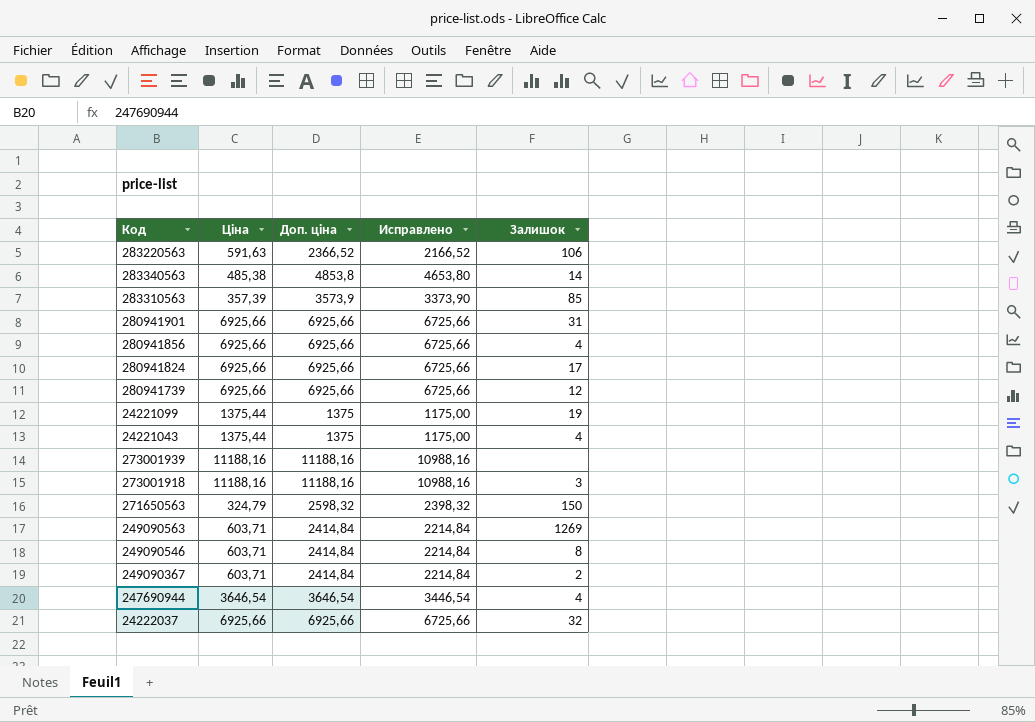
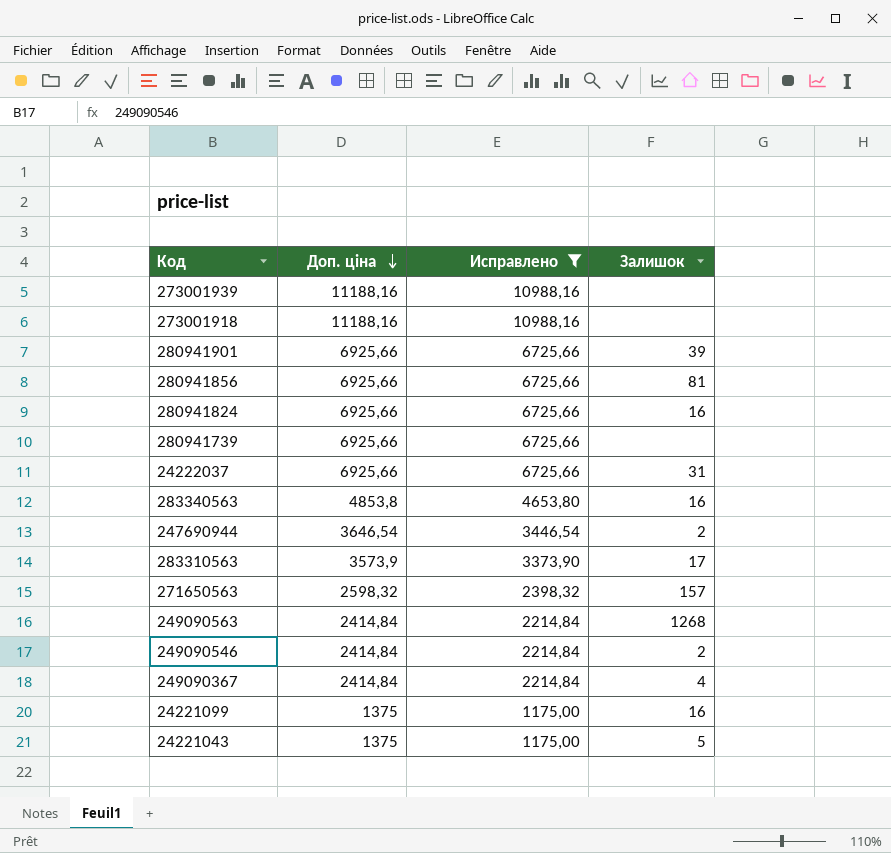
filter: none -> Исправлено != 2166,52
row order: none -> Доп. ціна descending
column Ціна | position: 2 -> none
273001918 | Залишок: 3 -> none
280941901 | Залишок: 31 -> 39
280941856 | Залишок: 4 -> 81
280941824 | Залишок: 17 -> 16
280941739 | Залишок: 12 -> none
24222037 | Залишок: 32 -> 31
283340563 | Залишок: 14 -> 16
247690944 | Залишок: 4 -> 2
283310563 | Залишок: 85 -> 17
271650563 | Залишок: 150 -> 157
249090563 | Залишок: 1269 -> 1268
249090546 | Залишок: 8 -> 2
249090367 | Залишок: 2 -> 4
24221099 | Залишок: 19 -> 16
24221043 | Залишок: 4 -> 5

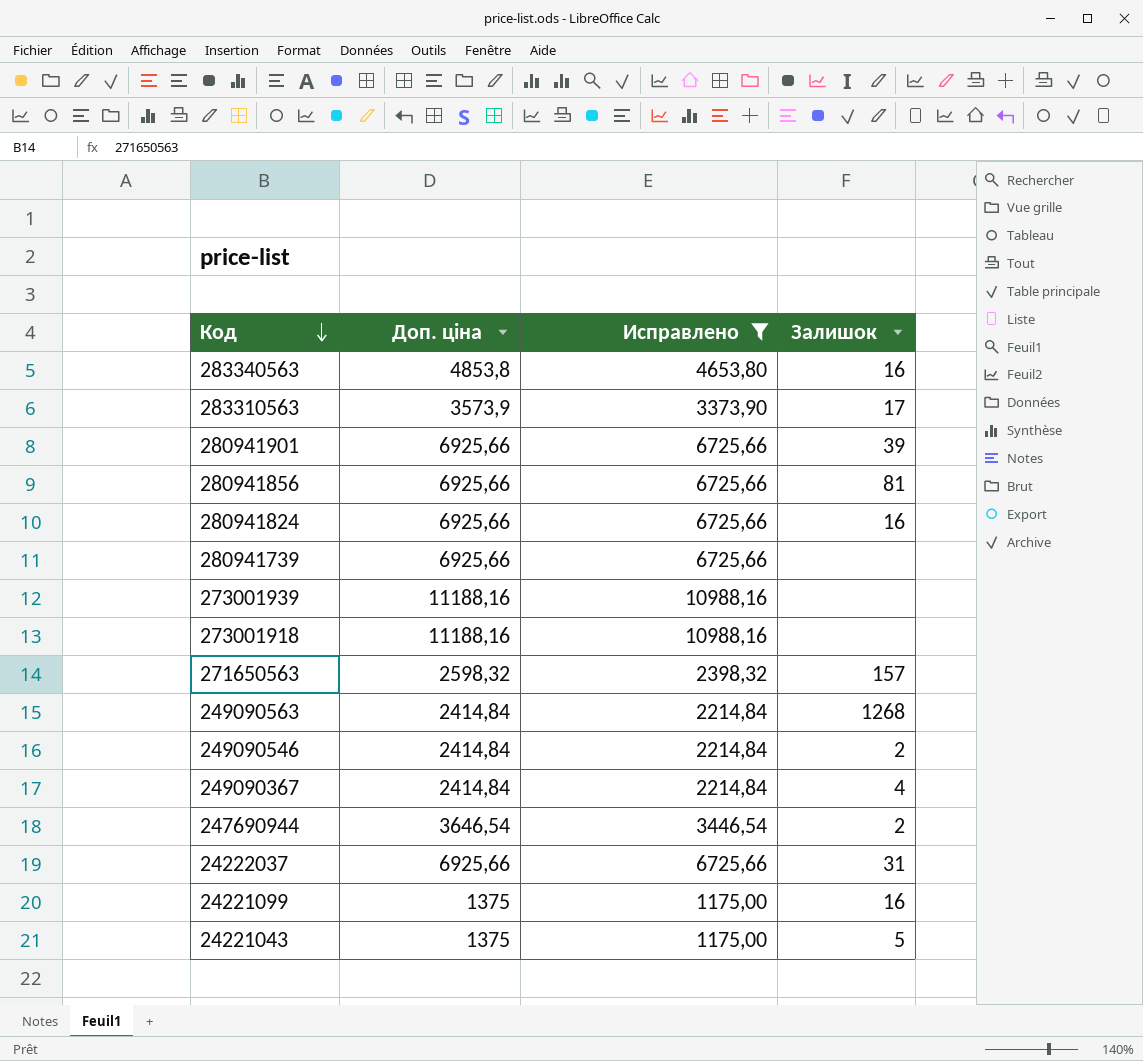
row order: Доп. ціна descending -> Код descending

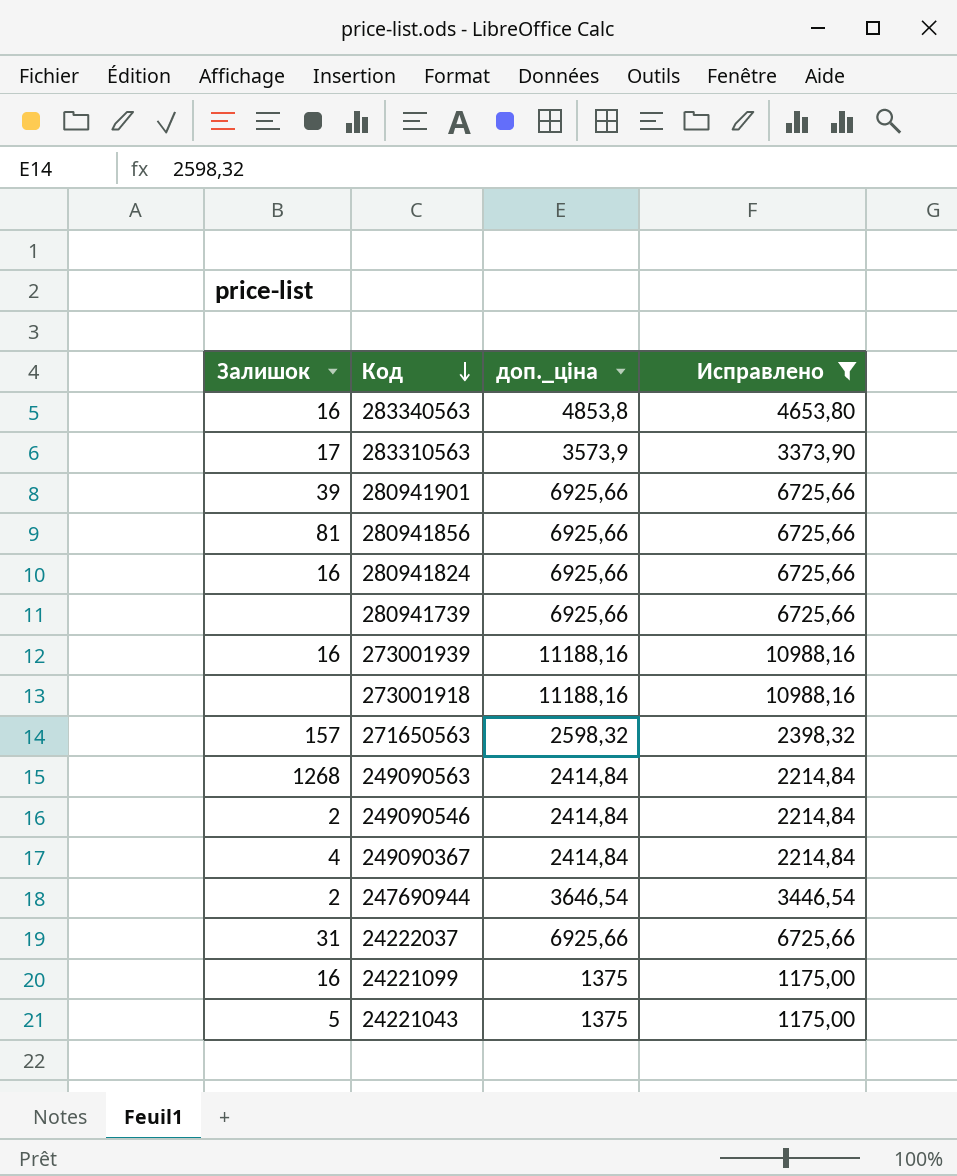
column Залишок | position: 4 -> 1
column name: Доп. ціна -> доп._ціна
273001939 | Залишок: none -> 16

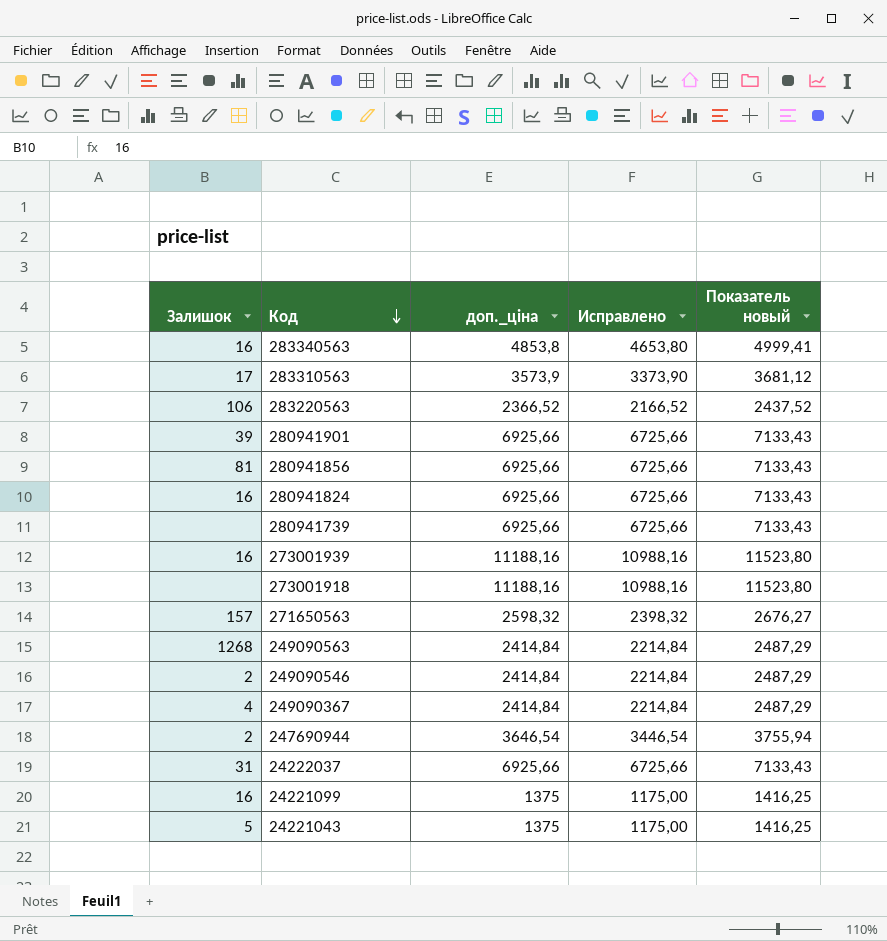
filter: Исправлено != 2166,52 -> none
column Показатель новый | formula: none -> [доп._ціна] * 1,03

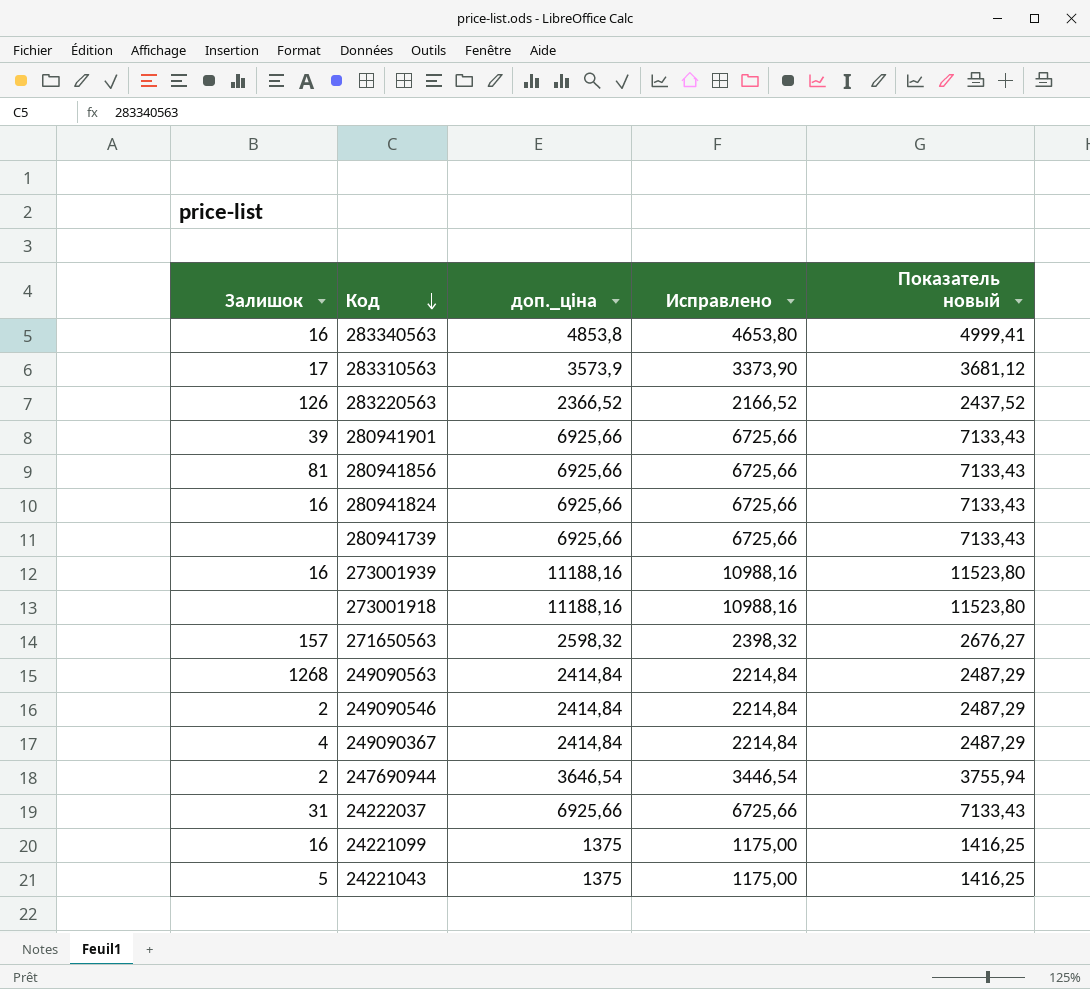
283220563 | Залишок: 106 -> 126

